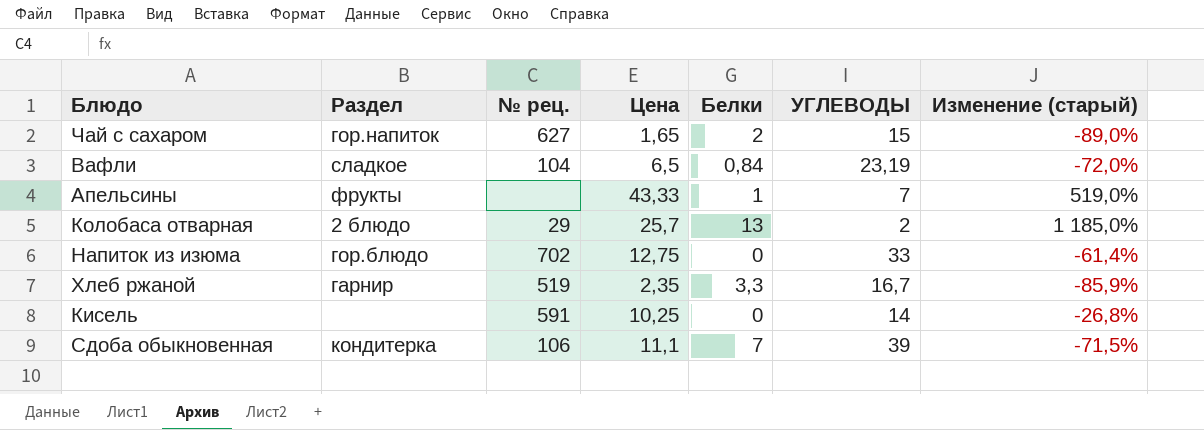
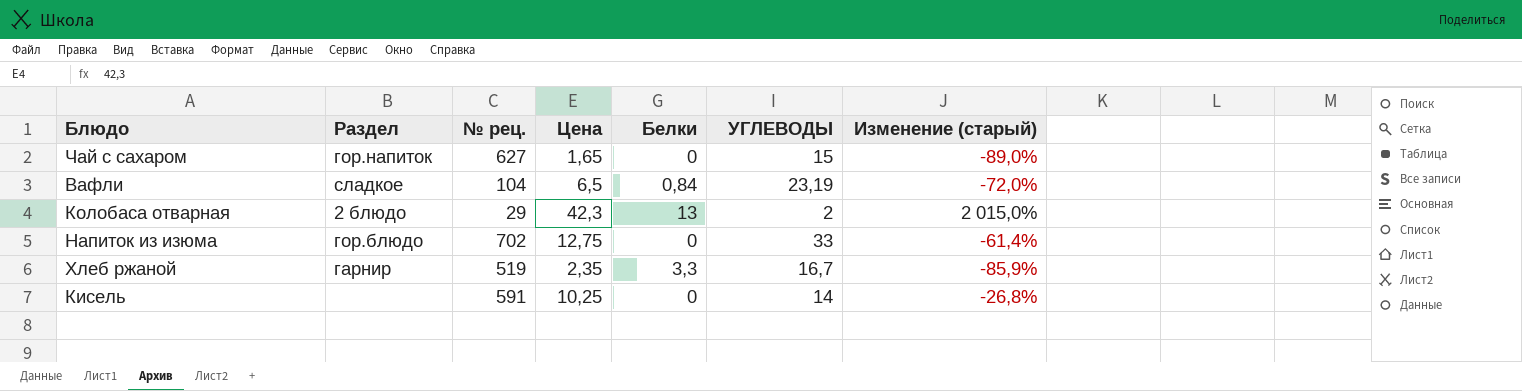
row Апельсины: фрукты | none | 43,33 | 1 | 7 | 519,0% -> none
row Cдоба обыкновенная: кондитерка | 106 | 11,1 | 7 | 39 | -71,5% -> none
Чай с сахаром | Белки: 2 -> 0
Колобаса отварная | Цена: 25,7 -> 42,3
Колобаса отварная | Изменение (старый): 1 185,0% -> 2 015,0%

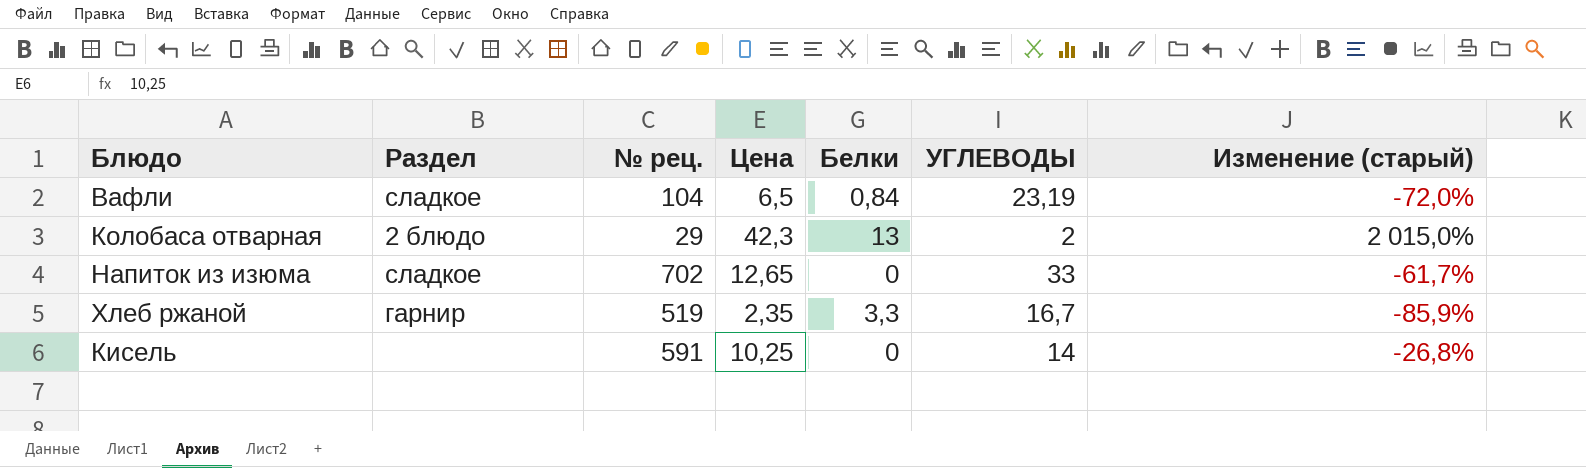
row Чай с сахаром: гор.напиток | 627 | 1,65 | 0 | 15 | -89,0% -> none
Напиток из изюма | Раздел: гор.блюдо -> сладкое
Напиток из изюма | Цена: 12,75 -> 12,65
Напиток из изюма | Изменение (старый): -61,4% -> -61,7%

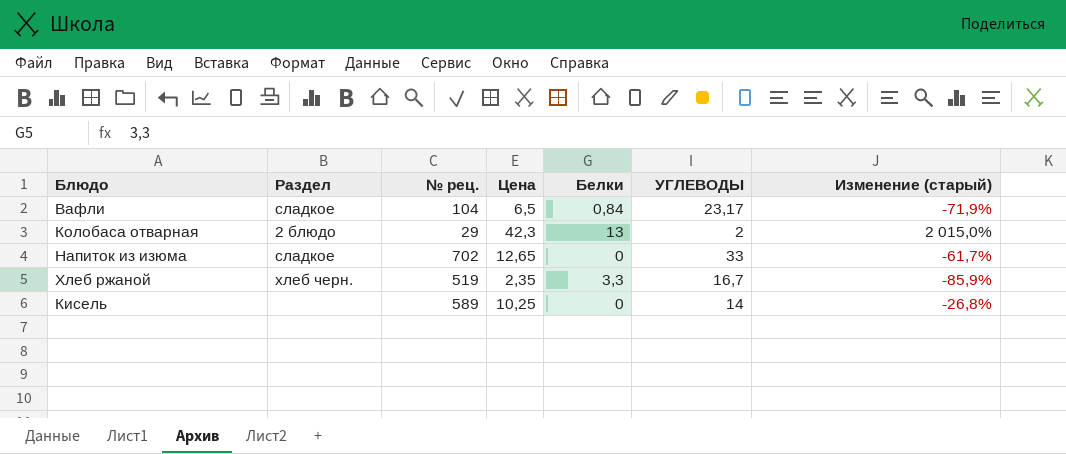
Вaфли | УГЛЕВОДЫ: 23,19 -> 23,17
Вaфли | Изменение (старый): -72,0% -> -71,9%
Хлеб ржаной | Раздел: гарнир -> хлеб черн.
Кисель | № рец.: 591 -> 589

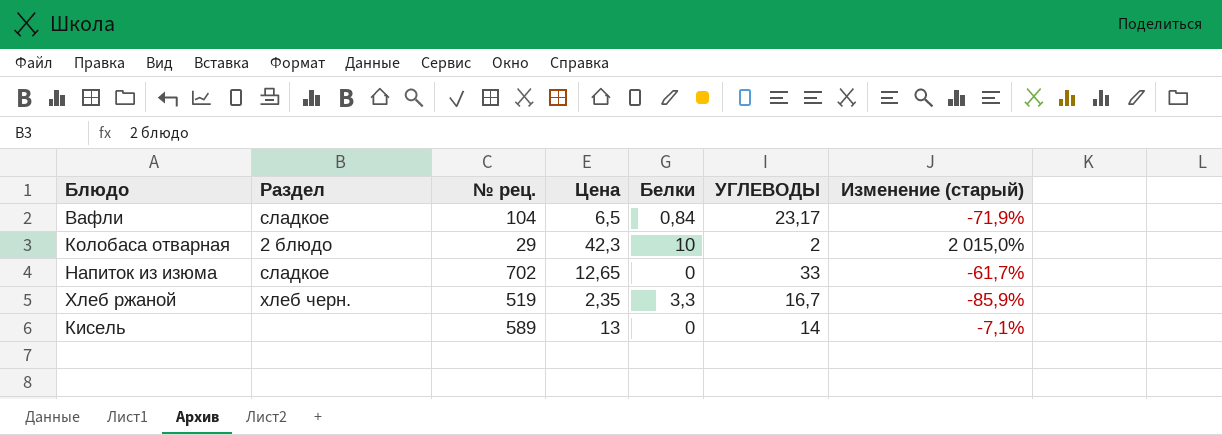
Колобаса отварная | Белки: 13 -> 10
Кисель | Цена: 10,25 -> 13
Кисель | Изменение (старый): -26,8% -> -7,1%

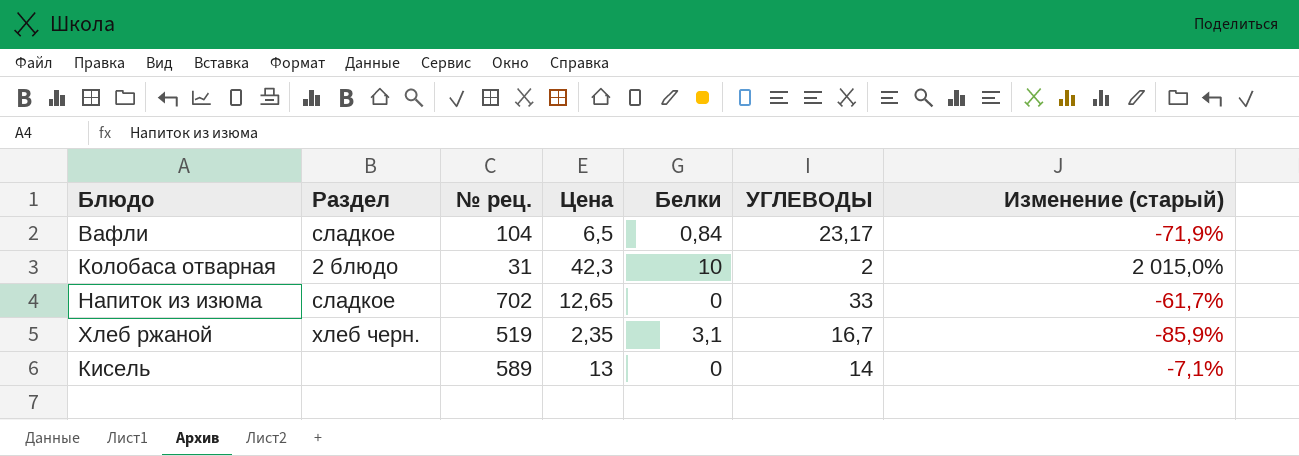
Колобаса отварная | № рец.: 29 -> 31
Хлеб ржаной | Белки: 3,3 -> 3,1

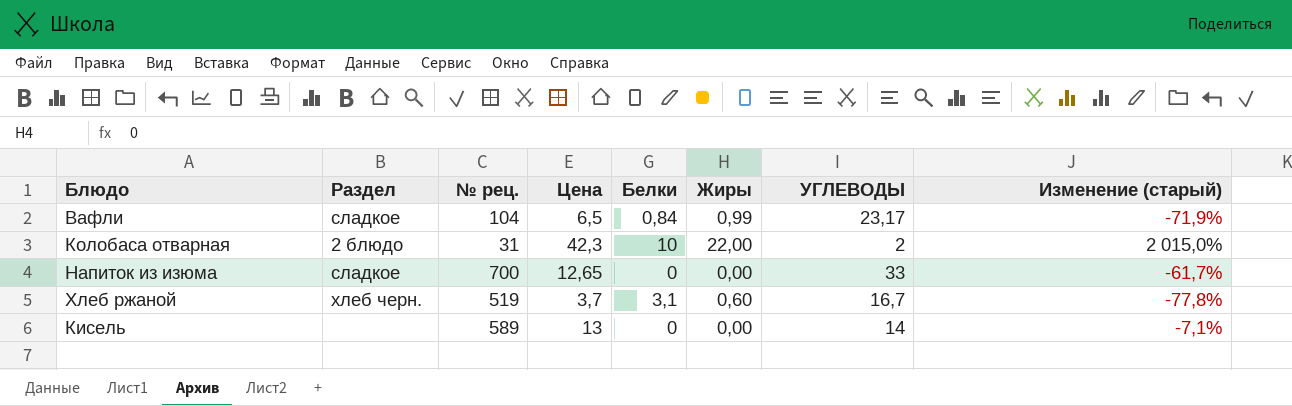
column Жиры | position: none -> 6
Напиток из изюма | № рец.: 702 -> 700
Хлеб ржаной | Цена: 2,35 -> 3,7
Хлеб ржаной | Изменение (старый): -85,9% -> -77,8%

